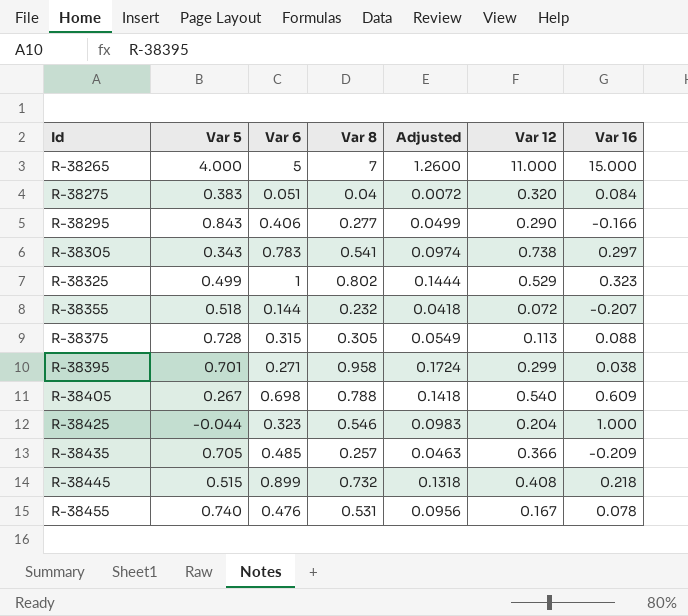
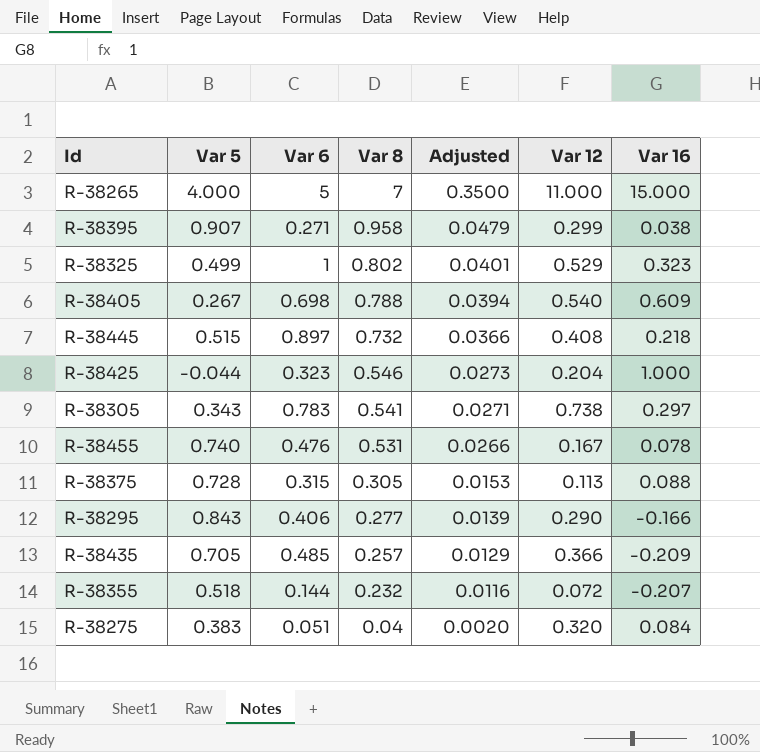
row order: Id ascending -> Var 8 descending
column Adjusted | formula: [Var 8] * 0.18 -> [Var 8] * 0.05
R-38395 | Var 5: 0.701 -> 0.907
R-38445 | Var 6: 0.899 -> 0.897

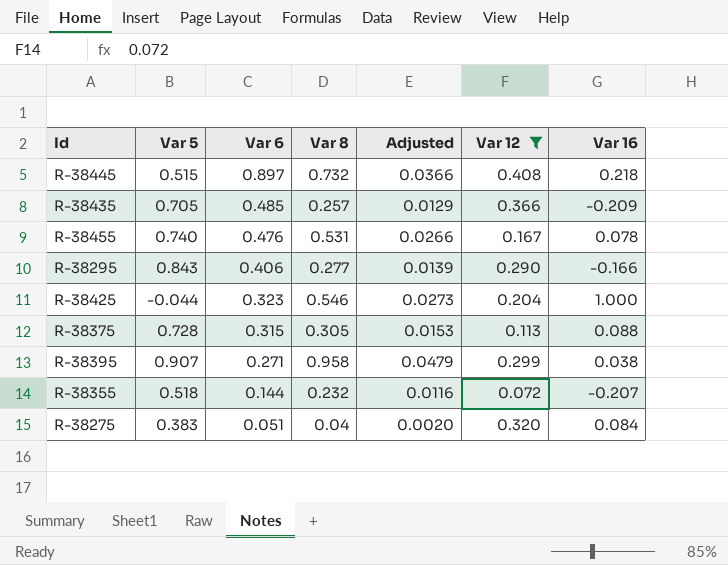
filter: none -> Var 12 <= 0.408
row order: Var 8 descending -> Var 6 descending

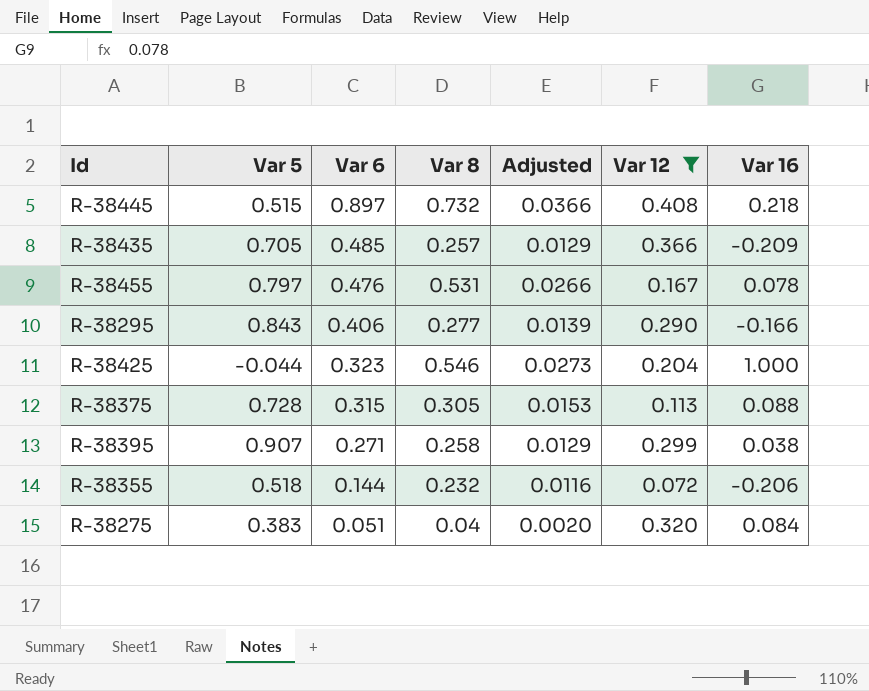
R-38455 | Var 5: 0.740 -> 0.797
R-38395 | Var 8: 0.958 -> 0.258
R-38395 | Adjusted: 0.0479 -> 0.0129
R-38355 | Var 16: -0.207 -> -0.206

